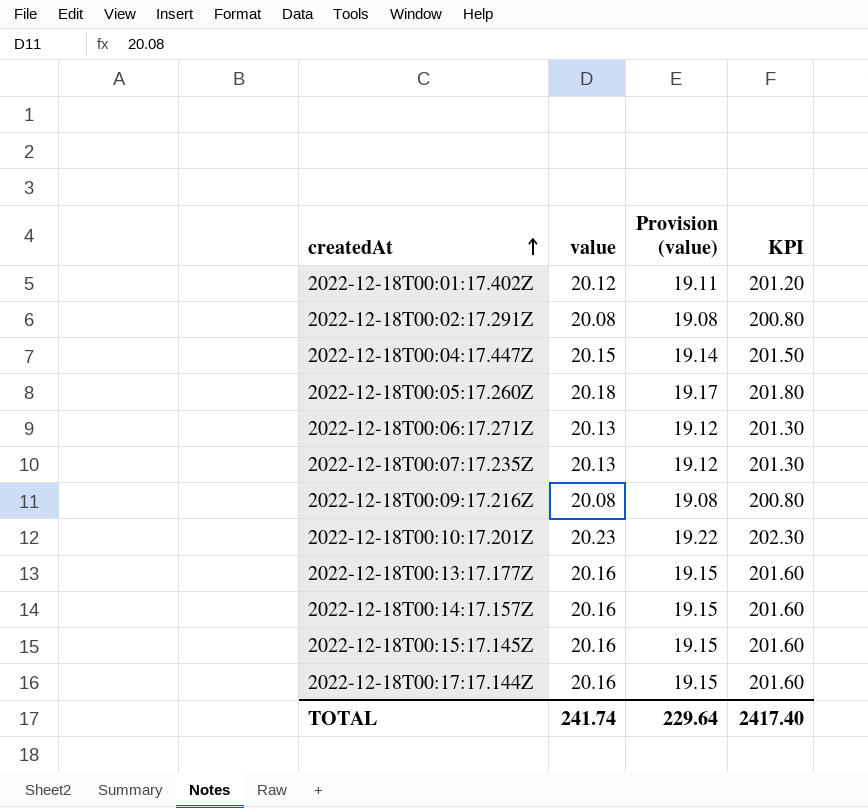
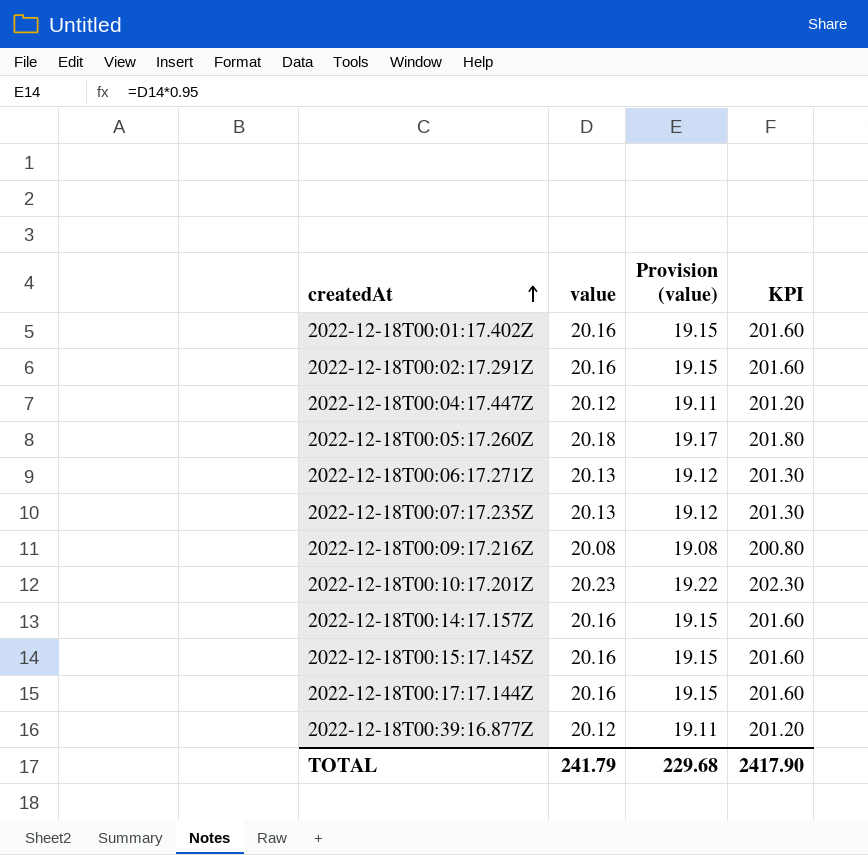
row 2022-12-18T00:13:17.177Z: 20.16 | 19.15 | 201.60 -> none
2022-12-18T00:01:17.402Z | value: 20.12 -> 20.16
2022-12-18T00:01:17.402Z | Provision (value): 19.11 -> 19.15
2022-12-18T00:01:17.402Z | KPI: 201.20 -> 201.60
2022-12-18T00:02:17.291Z | value: 20.08 -> 20.16
2022-12-18T00:02:17.291Z | Provision (value): 19.08 -> 19.15
2022-12-18T00:02:17.291Z | KPI: 200.80 -> 201.60
2022-12-18T00:04:17.447Z | value: 20.15 -> 20.12
2022-12-18T00:04:17.447Z | Provision (value): 19.14 -> 19.11
2022-12-18T00:04:17.447Z | KPI: 201.50 -> 201.20
row 2022-12-18T00:39:16.877Z: none -> 20.12 | 19.11 | 201.20
TOTAL | value: 241.74 -> 241.79
TOTAL | Provision (value): 229.64 -> 229.68
TOTAL | KPI: 2417.40 -> 2417.90

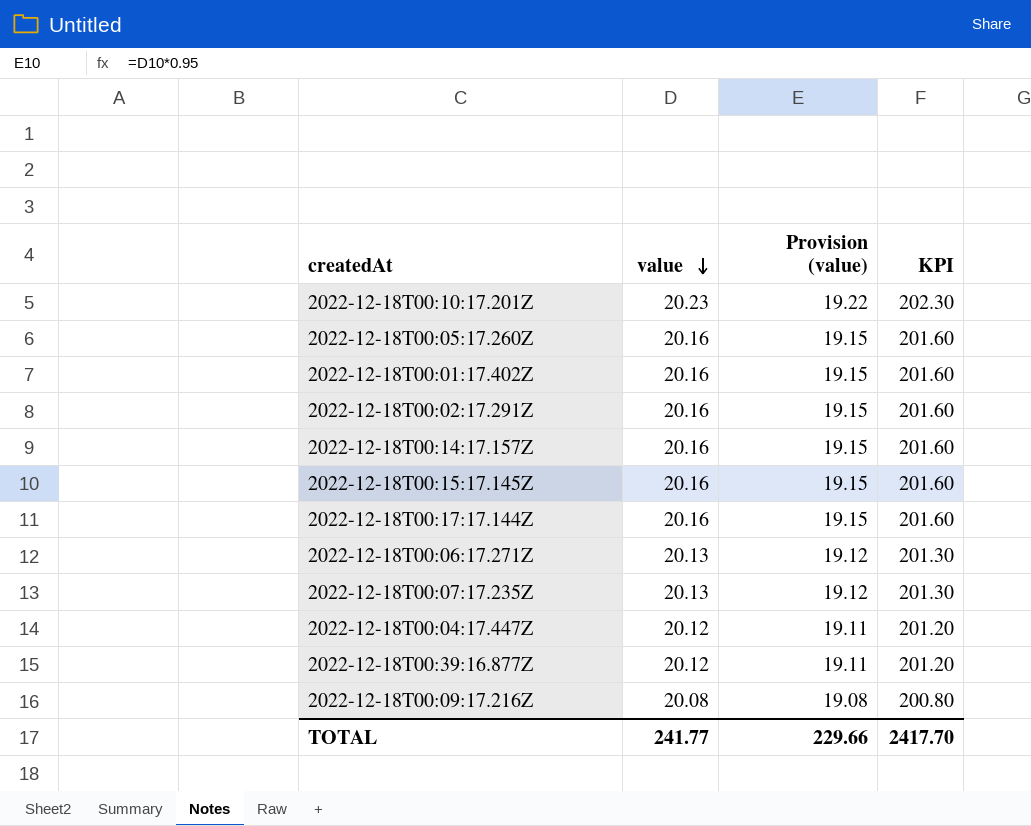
row order: createdAt ascending -> value descending
2022-12-18T00:05:17.260Z | value: 20.18 -> 20.16
2022-12-18T00:05:17.260Z | Provision (value): 19.17 -> 19.15
2022-12-18T00:05:17.260Z | KPI: 201.80 -> 201.60
TOTAL | value: 241.79 -> 241.77
TOTAL | Provision (value): 229.68 -> 229.66
TOTAL | KPI: 2417.90 -> 2417.70

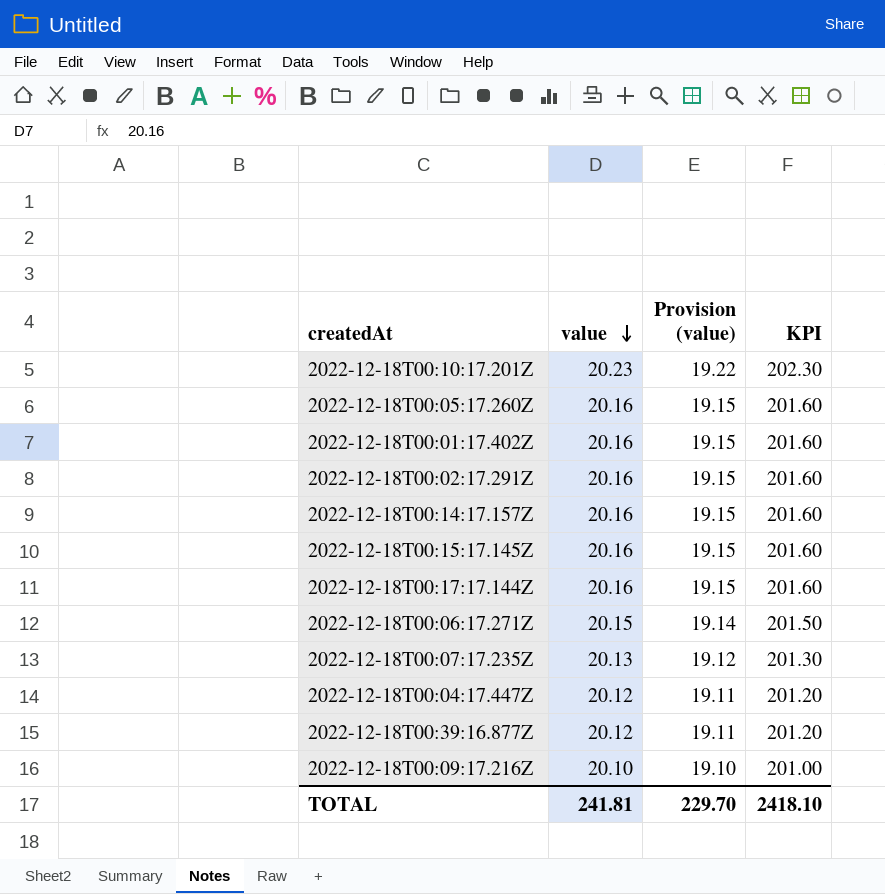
2022-12-18T00:06:17.271Z | value: 20.13 -> 20.15
2022-12-18T00:06:17.271Z | Provision (value): 19.12 -> 19.14
2022-12-18T00:06:17.271Z | KPI: 201.30 -> 201.50
2022-12-18T00:09:17.216Z | value: 20.08 -> 20.10
2022-12-18T00:09:17.216Z | Provision (value): 19.08 -> 19.10
2022-12-18T00:09:17.216Z | KPI: 200.80 -> 201.00
TOTAL | value: 241.77 -> 241.81
TOTAL | Provision (value): 229.66 -> 229.70
TOTAL | KPI: 2417.70 -> 2418.10

